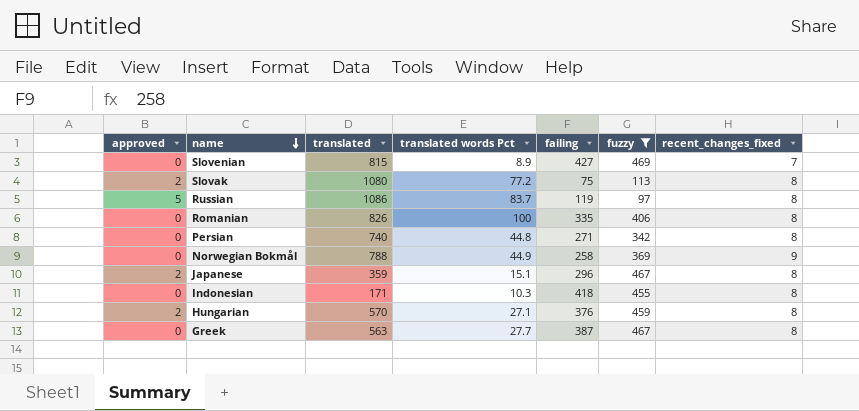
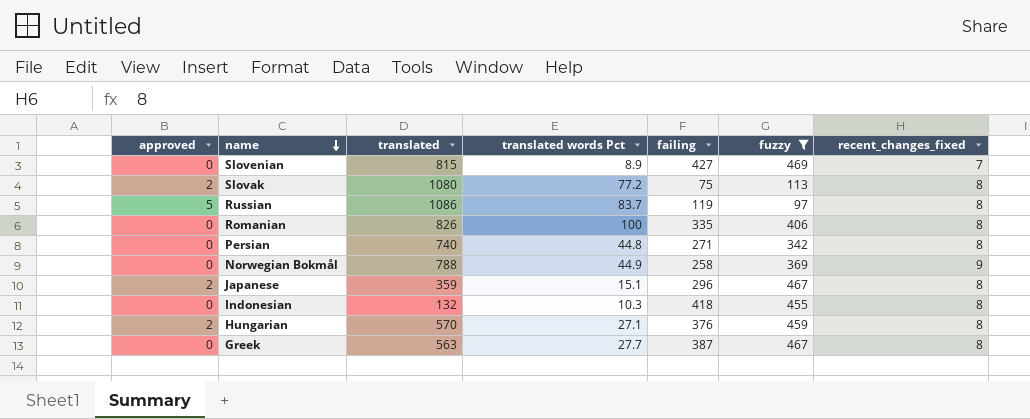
Indonesian | translated: 171 -> 132

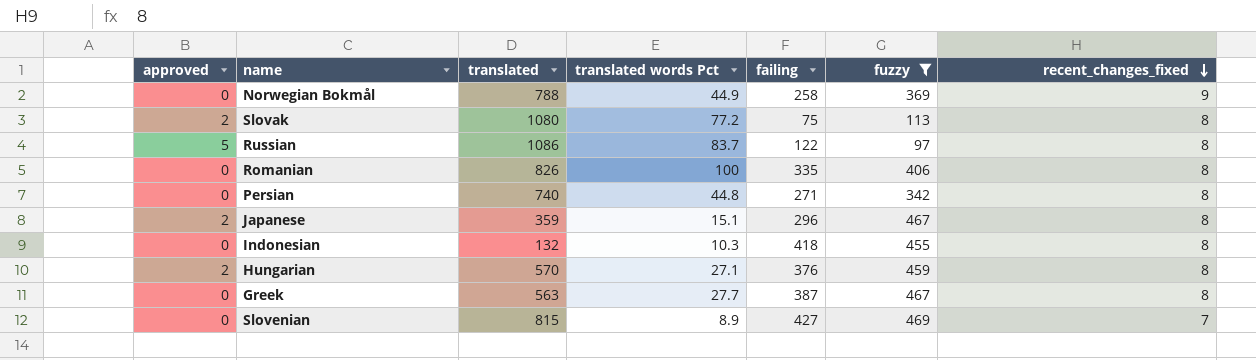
row order: name descending -> recent_changes_fixed descending
Russian | failing: 119 -> 122

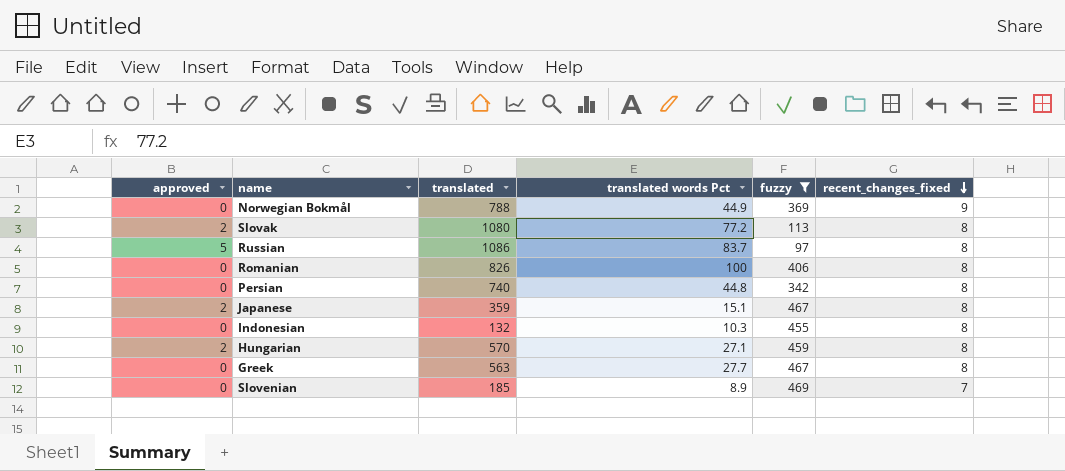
column failing | position: 5 -> none
Slovenian | translated: 815 -> 185

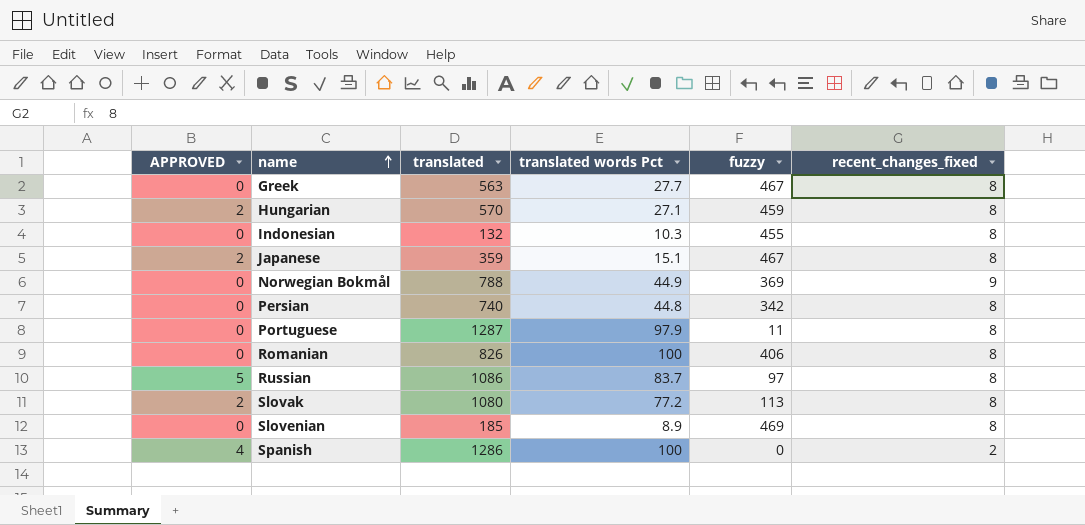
filter: fuzzy >= 97 -> none
row order: recent_changes_fixed descending -> name ascending
column name: approved -> APPROVED
Slovenian | recent_changes_fixed: 7 -> 8

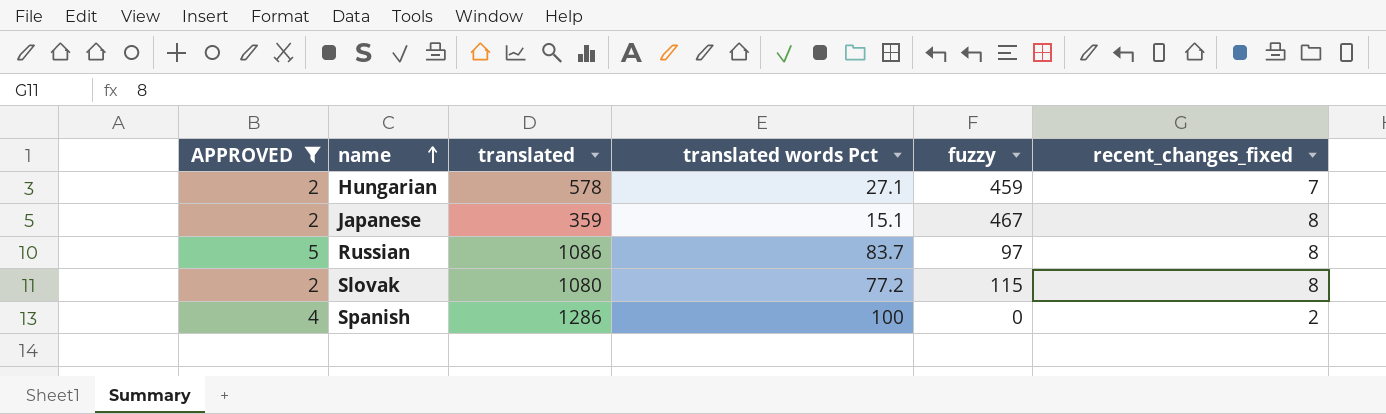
filter: none -> APPROVED != 0
Hungarian | translated: 570 -> 578
Hungarian | recent_changes_fixed: 8 -> 7
Slovak | fuzzy: 113 -> 115

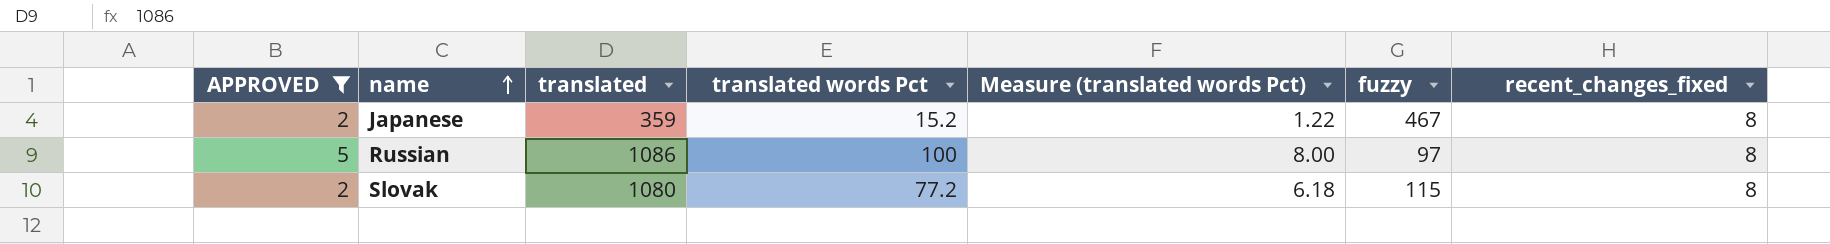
column Measure (translated words Pct) | formula: none -> [translated words Pct] * 0.08
row Hungarian: 2 | 578 | 27.1 | 459 | 7 -> none
row Spanish: 4 | 1286 | 100 | 0 | 2 -> none
Japanese | translated words Pct: 15.1 -> 15.2
Russian | translated words Pct: 83.7 -> 100

